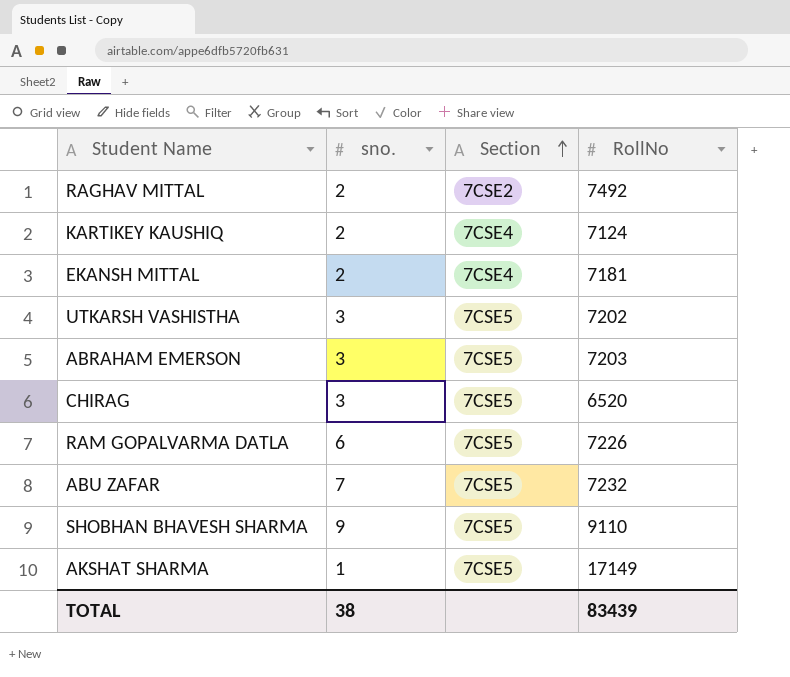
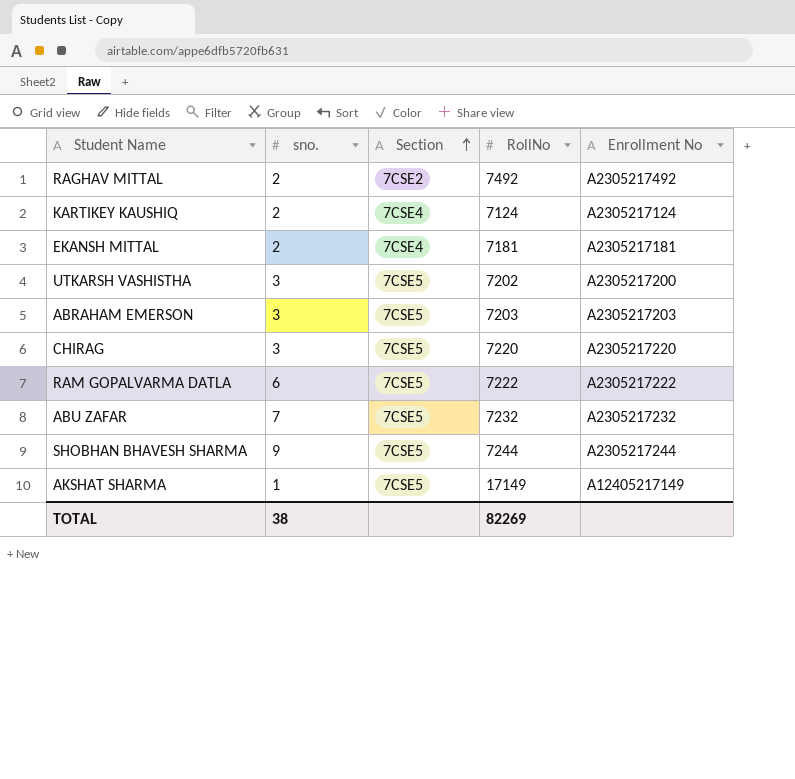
column Enrollment No | position: none -> 5
CHIRAG | RollNo: 6520 -> 7220
RAM GOPALVARMA DATLA | RollNo: 7226 -> 7222
SHOBHAN BHAVESH SHARMA | RollNo: 9110 -> 7244
TOTAL | RollNo: 83439 -> 82269

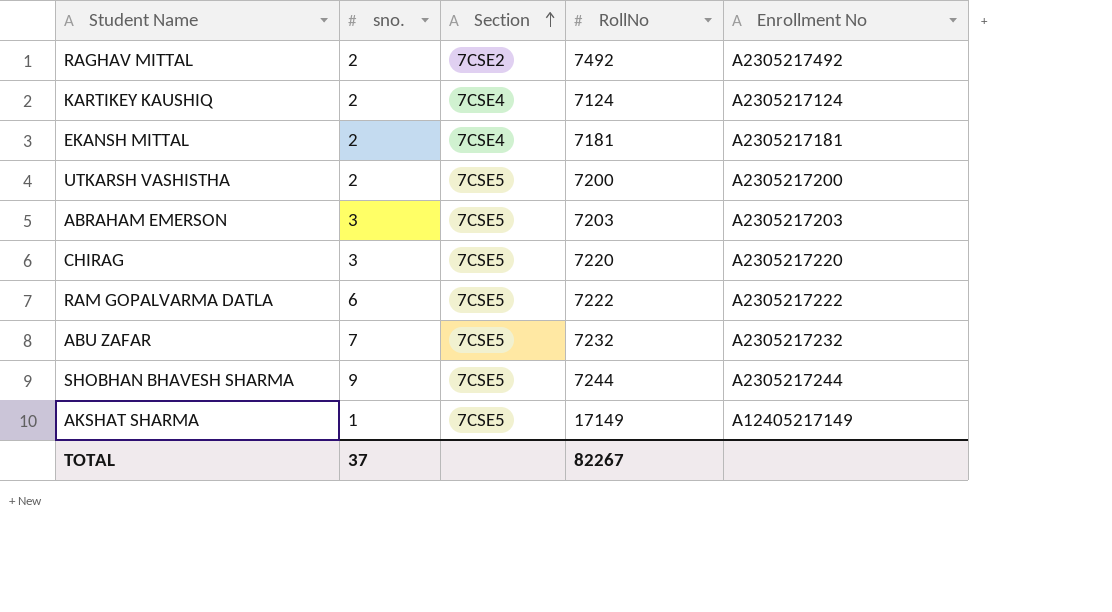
UTKARSH VASHISTHA | sno.: 3 -> 2
UTKARSH VASHISTHA | RollNo: 7202 -> 7200
TOTAL | sno.: 38 -> 37
TOTAL | RollNo: 82269 -> 82267

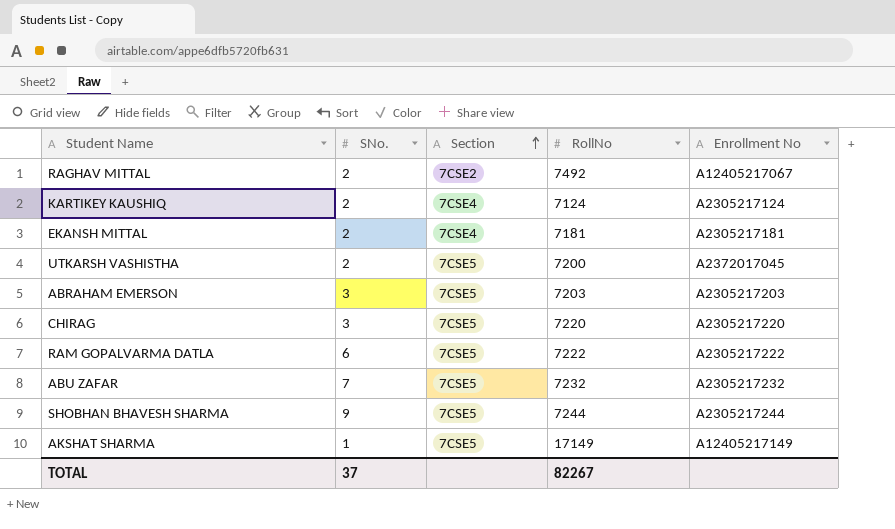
column name: sno. -> SNo.
RAGHAV MITTAL | Enrollment No: A2305217492 -> A12405217067
UTKARSH VASHISTHA | Enrollment No: A2305217200 -> A2372017045

